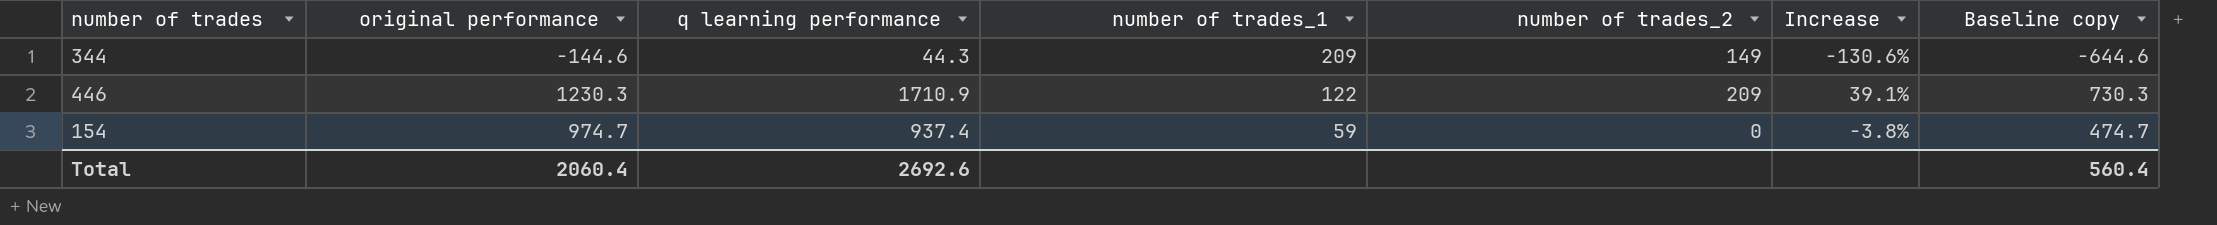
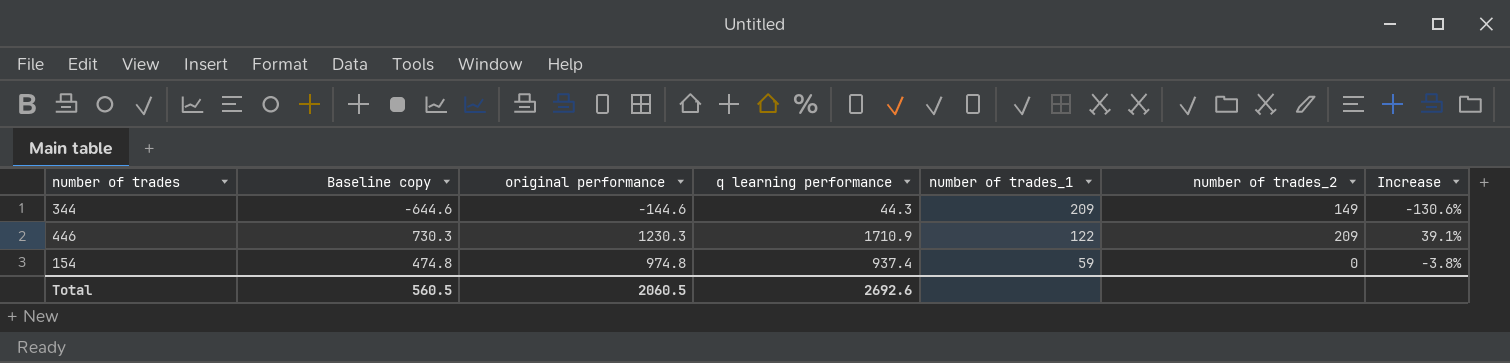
column Baseline copy | position: 7 -> 2
154 | Baseline copy: 474.7 -> 474.8
154 | original performance: 974.7 -> 974.8
Total | Baseline copy: 560.4 -> 560.5
Total | original performance: 2060.4 -> 2060.5

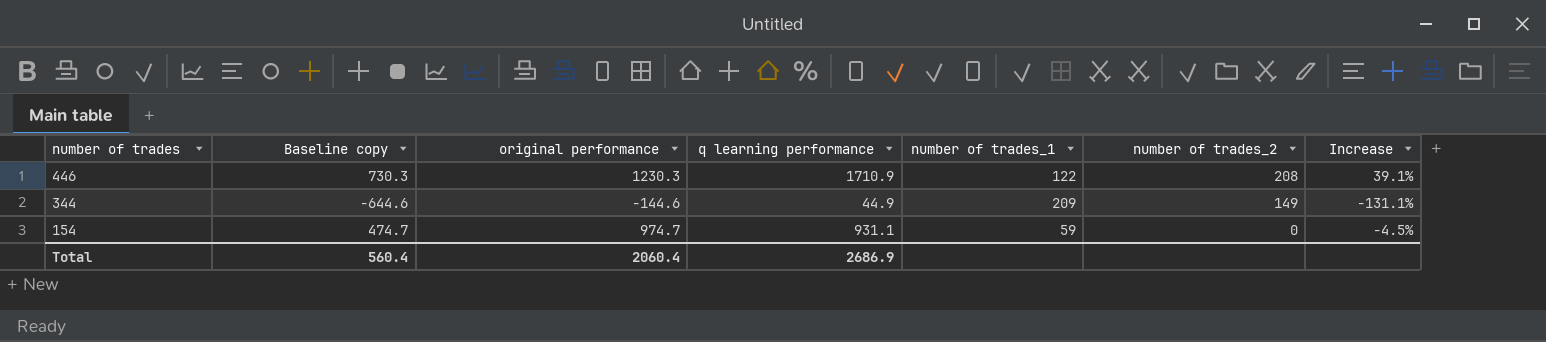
row order: number of trades_1 descending -> number of trades descending
446 | number of trades_2: 209 -> 208
344 | q learning performance: 44.3 -> 44.9
344 | Increase: -130.6% -> -131.1%
154 | Baseline copy: 474.8 -> 474.7
154 | original performance: 974.8 -> 974.7
154 | q learning performance: 937.4 -> 931.1
154 | Increase: -3.8% -> -4.5%
Total | Baseline copy: 560.5 -> 560.4
Total | original performance: 2060.5 -> 2060.4
Total | q learning performance: 2692.6 -> 2686.9

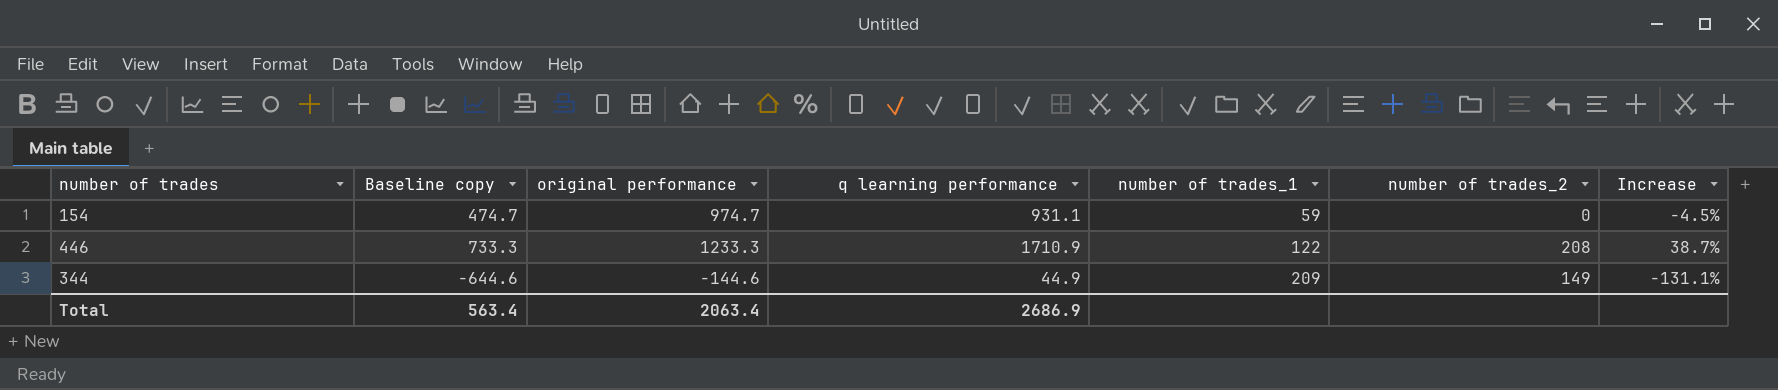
row order: number of trades descending -> number of trades_1 ascending
446 | Baseline copy: 730.3 -> 733.3
446 | original performance: 1230.3 -> 1233.3
446 | Increase: 39.1% -> 38.7%
Total | Baseline copy: 560.4 -> 563.4
Total | original performance: 2060.4 -> 2063.4

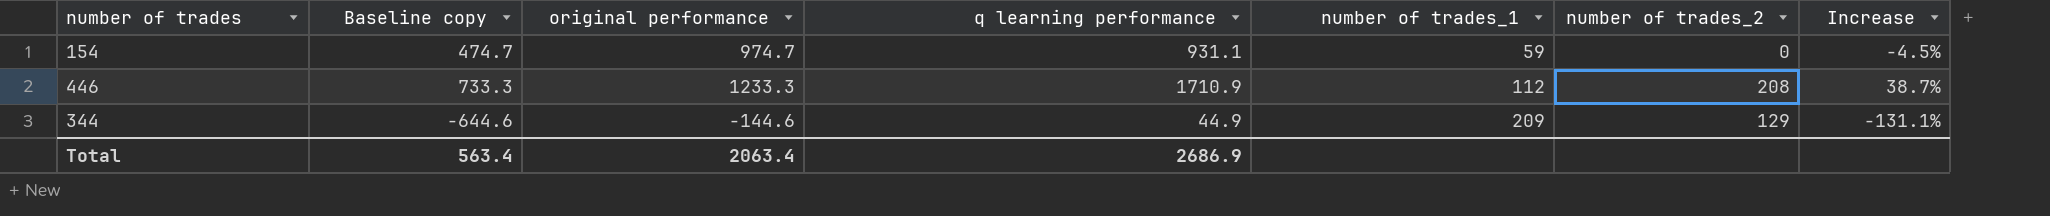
446 | number of trades_1: 122 -> 112
344 | number of trades_2: 149 -> 129

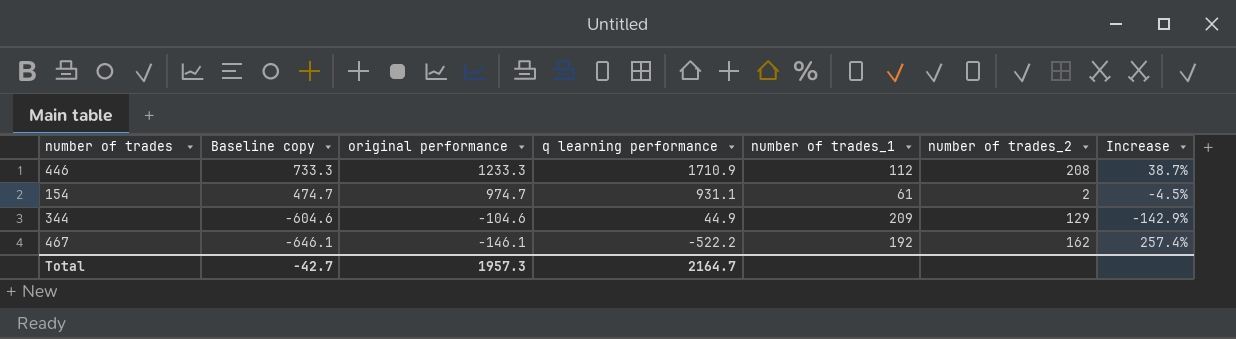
row order: number of trades_1 ascending -> Baseline copy descending
154 | number of trades_1: 59 -> 61
154 | number of trades_2: 0 -> 2
344 | Baseline copy: -644.6 -> -604.6
344 | original performance: -144.6 -> -104.6
344 | Increase: -131.1% -> -142.9%
row 467: none -> -646.1 | -146.1 | -522.2 | 192 | 162 | 257.4%
Total | Baseline copy: 563.4 -> -42.7
Total | original performance: 2063.4 -> 1957.3
Total | q learning performance: 2686.9 -> 2164.7

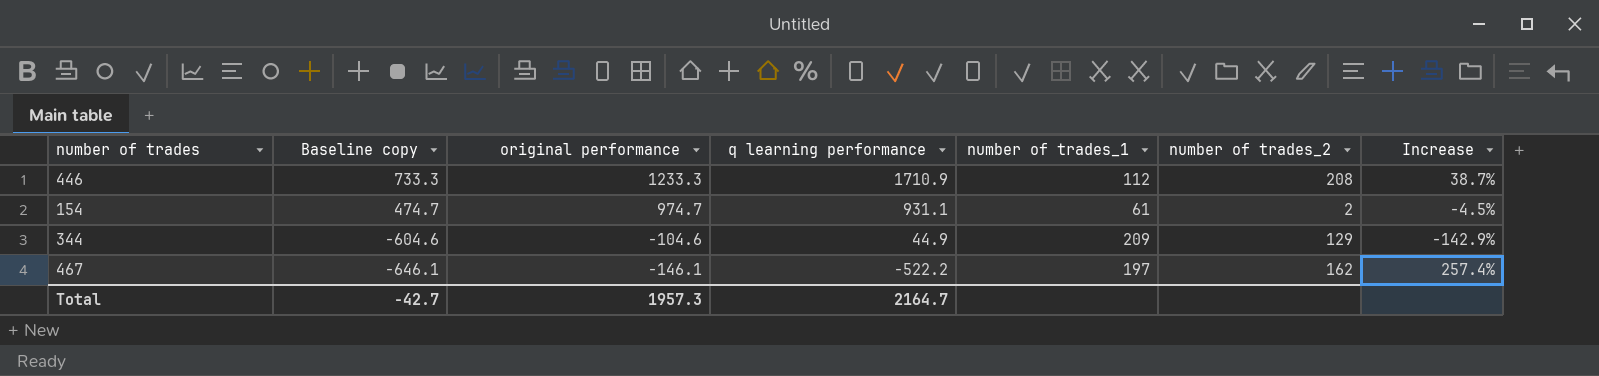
467 | number of trades_1: 192 -> 197

